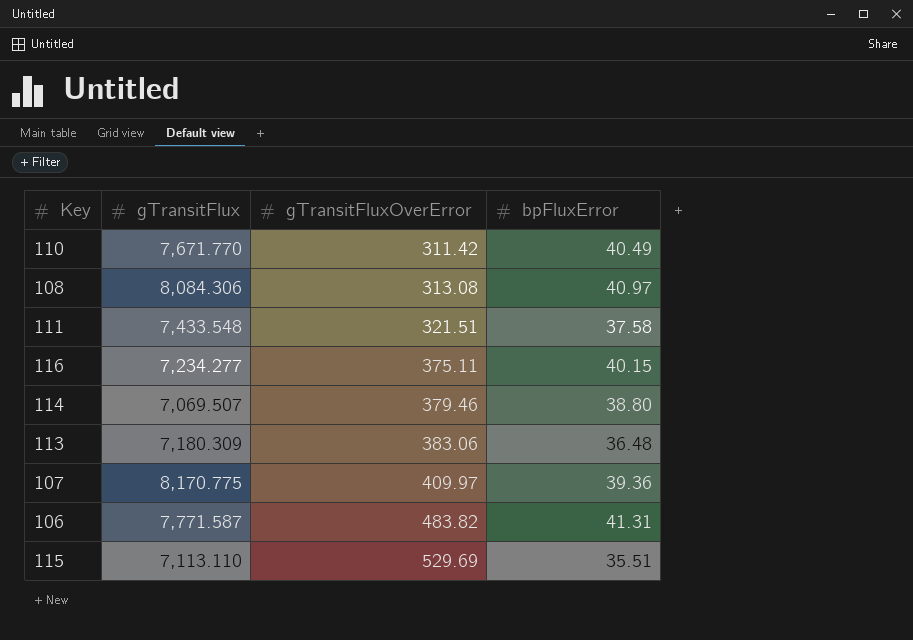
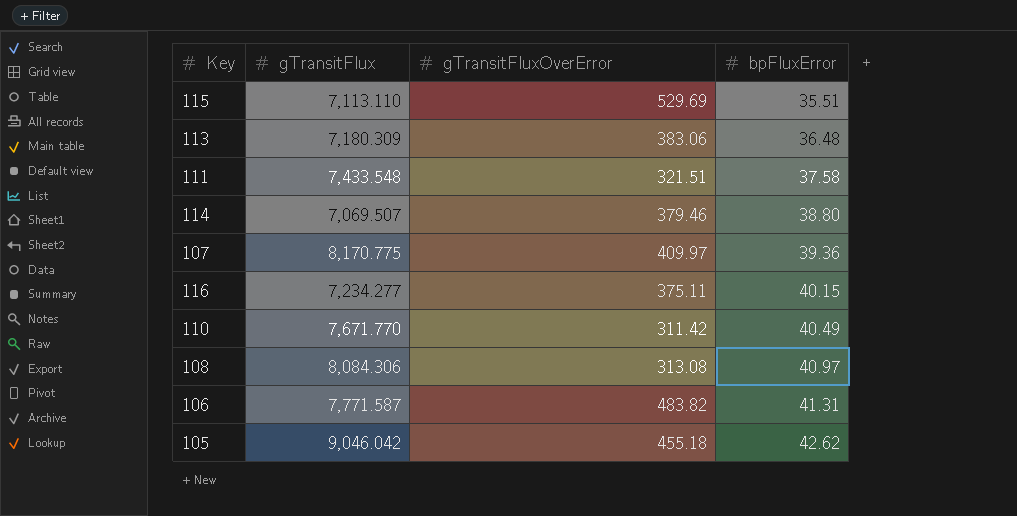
row order: gTransitFluxOverError ascending -> bpFluxError ascending
row 105: none -> 9,046.042 | 455.18 | 42.62

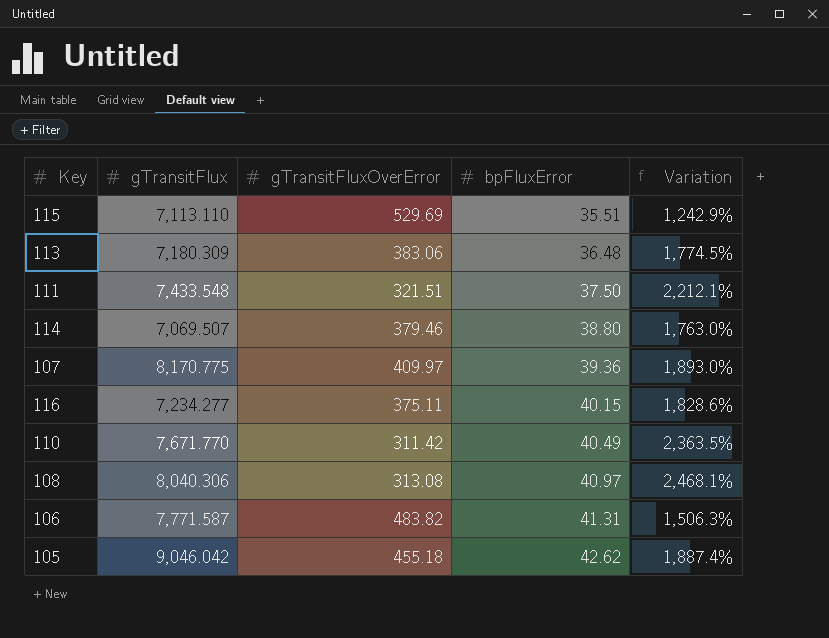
column Variation | formula: none -> ([gTransitFlux] - [gTransitFluxOverError]) / [gTransitFluxOverError]
111 | bpFluxError: 37.58 -> 37.50
108 | gTransitFlux: 8,084.306 -> 8,040.306

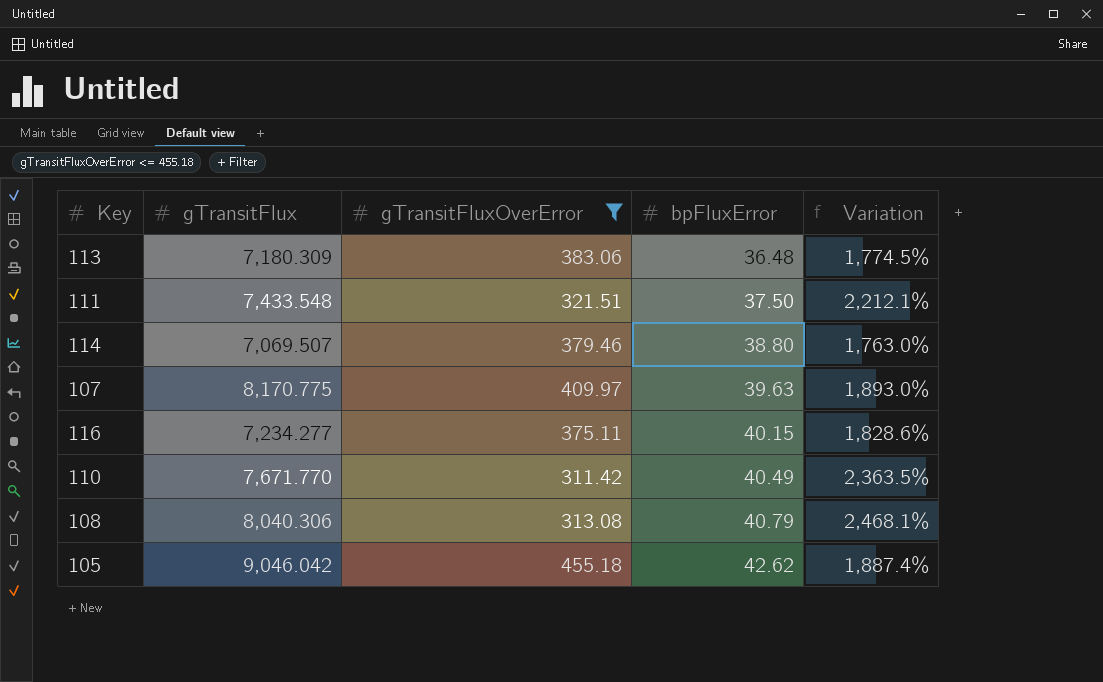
filter: none -> gTransitFluxOverError <= 455.18
107 | bpFluxError: 39.36 -> 39.63
108 | bpFluxError: 40.97 -> 40.79

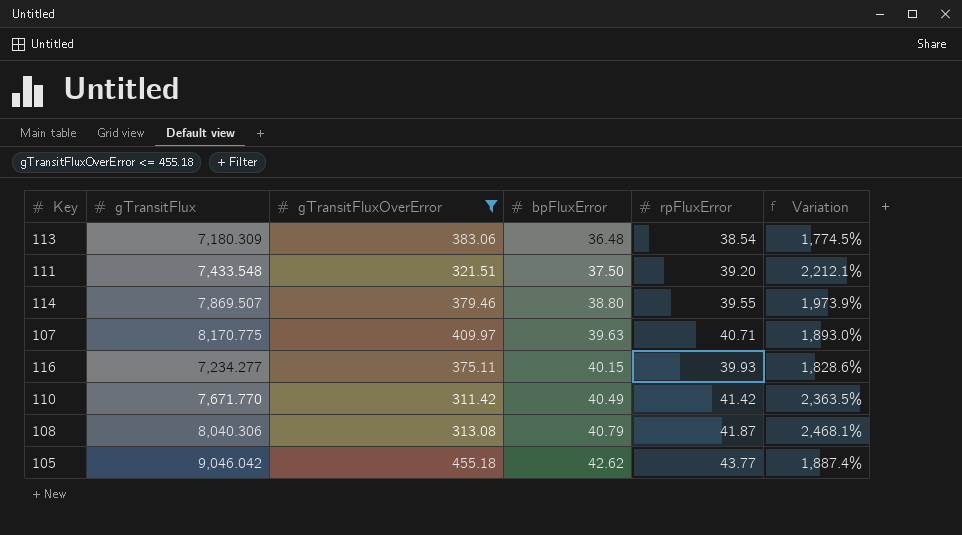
column rpFluxError | position: none -> 5
114 | gTransitFlux: 7,069.507 -> 7,869.507
114 | Variation: 1,763.0% -> 1,973.9%

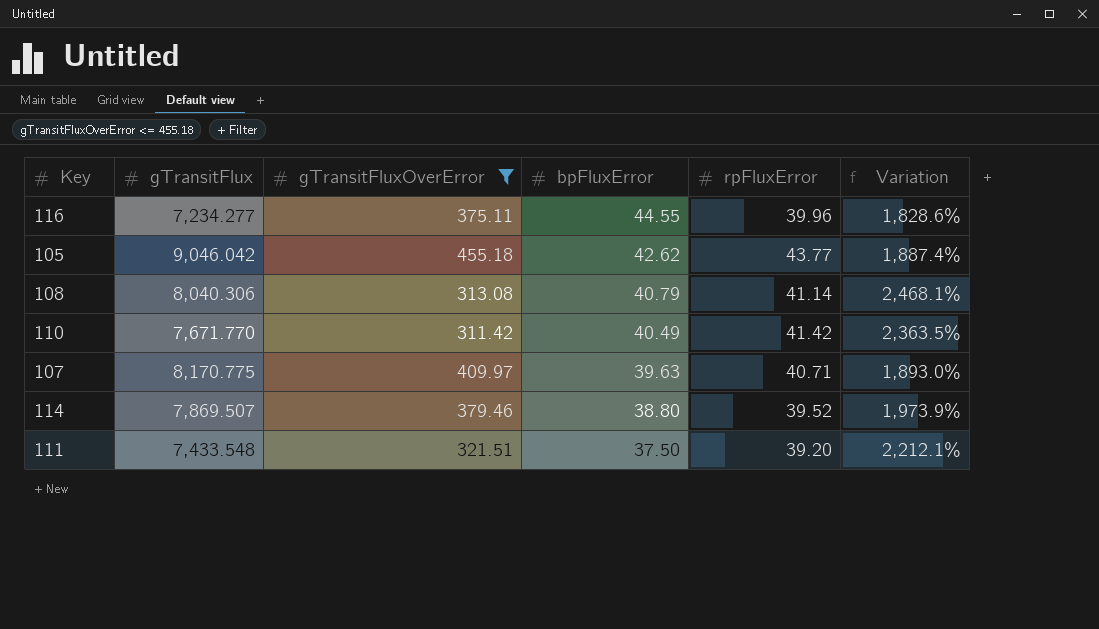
row order: bpFluxError ascending -> bpFluxError descending
row 113: 7,180.309 | 383.06 | 36.48 | 38.54 | 1,774.5% -> none
116 | bpFluxError: 40.15 -> 44.55
116 | rpFluxError: 39.93 -> 39.96
108 | rpFluxError: 41.87 -> 41.14
114 | rpFluxError: 39.55 -> 39.52

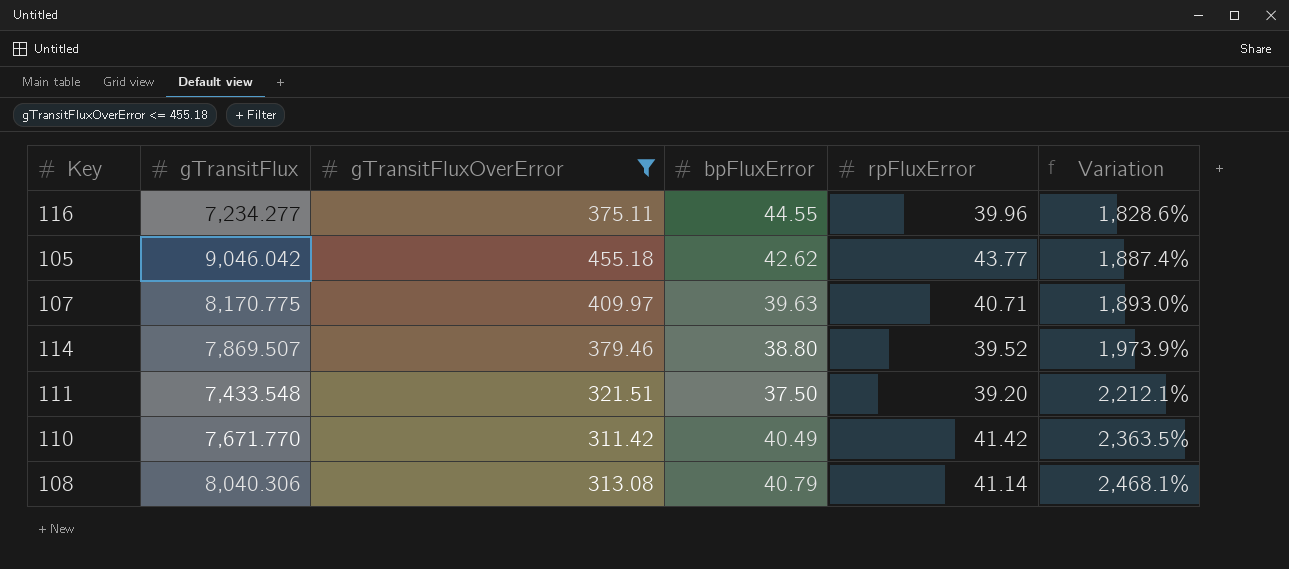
row order: bpFluxError descending -> Variation ascending

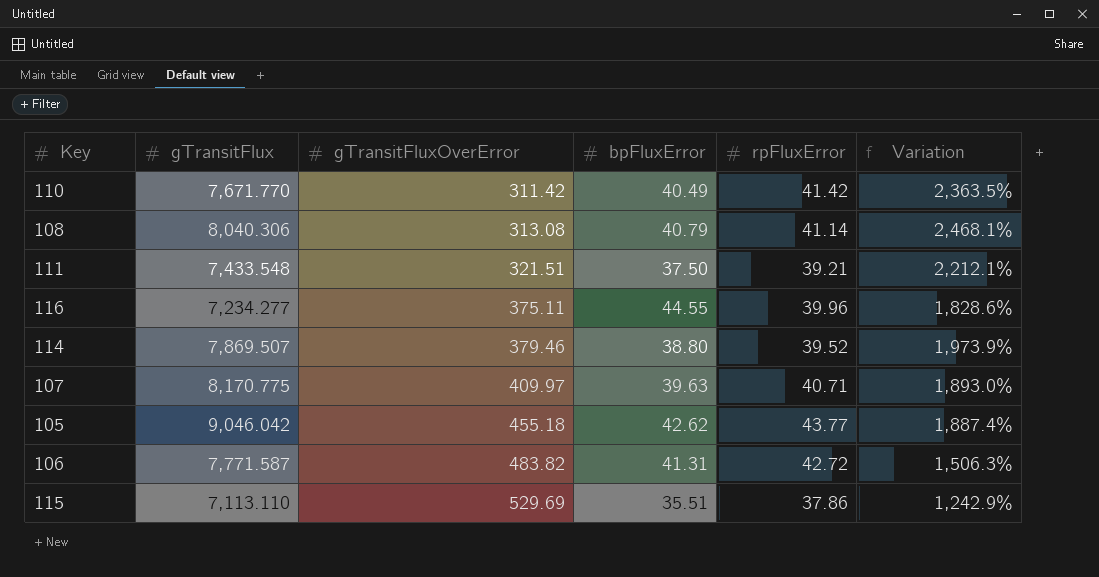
filter: gTransitFluxOverError <= 455.18 -> none
row order: Variation ascending -> gTransitFluxOverError ascending
111 | rpFluxError: 39.20 -> 39.21

